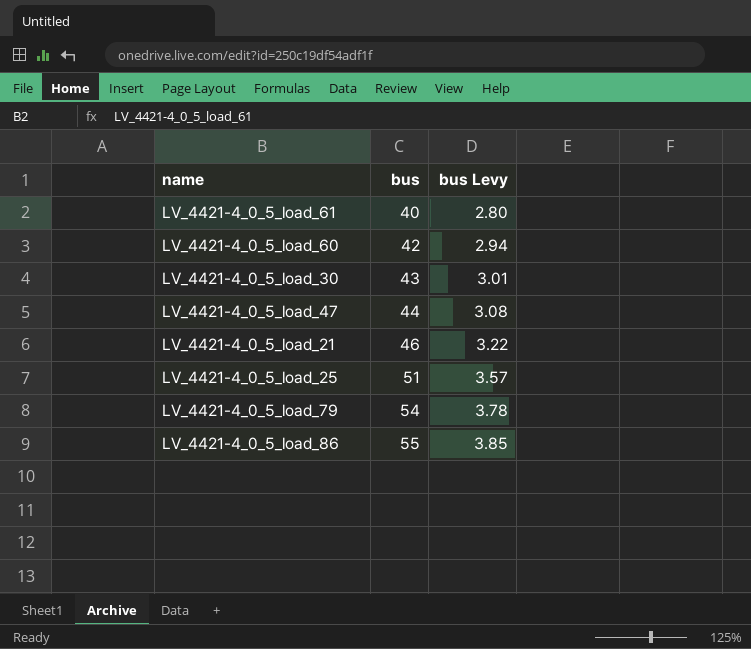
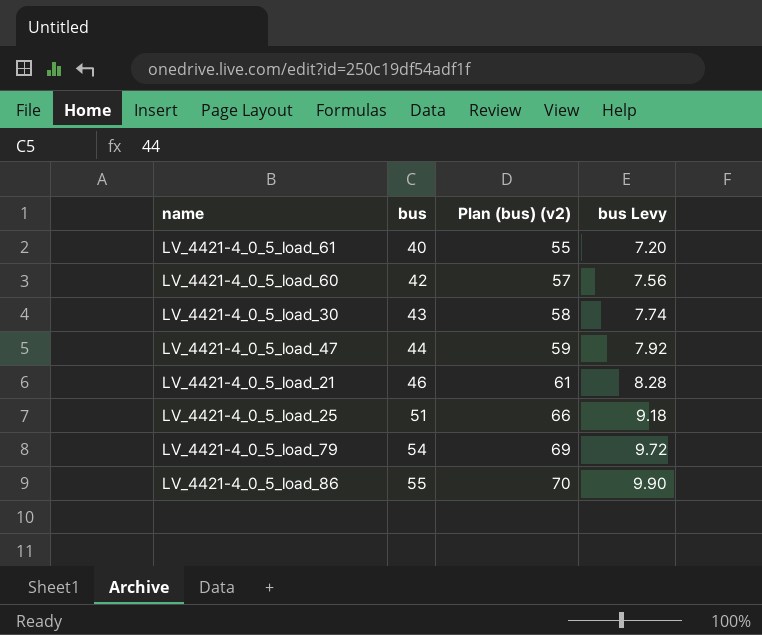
column Plan (bus) (v2) | formula: none -> [bus] + 15
column bus Levy | formula: [bus] * 0.07 -> [bus] * 0.18

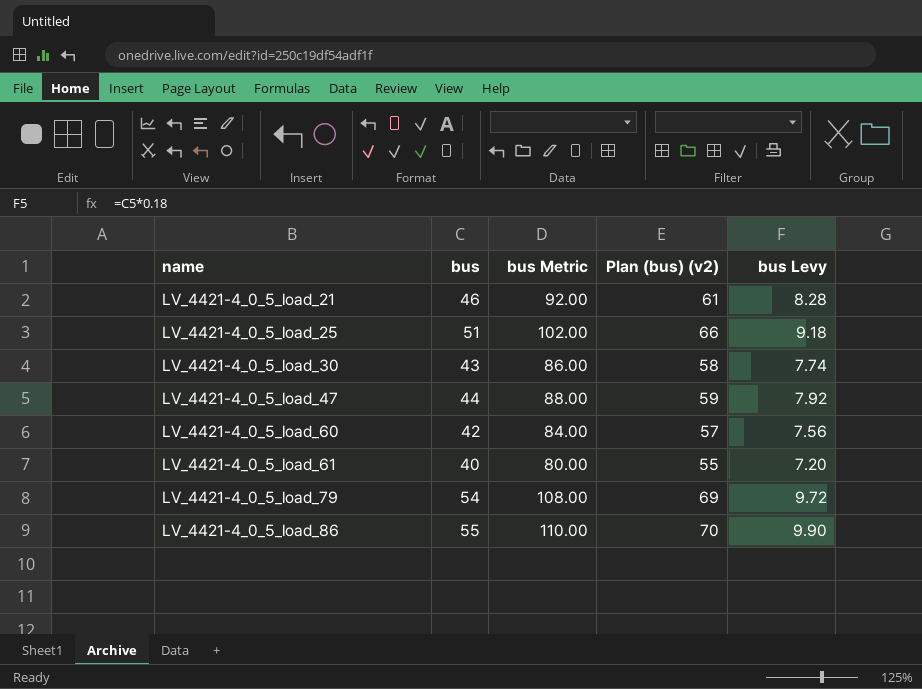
row order: bus ascending -> name ascending
column bus Metric | formula: none -> [bus] * 2

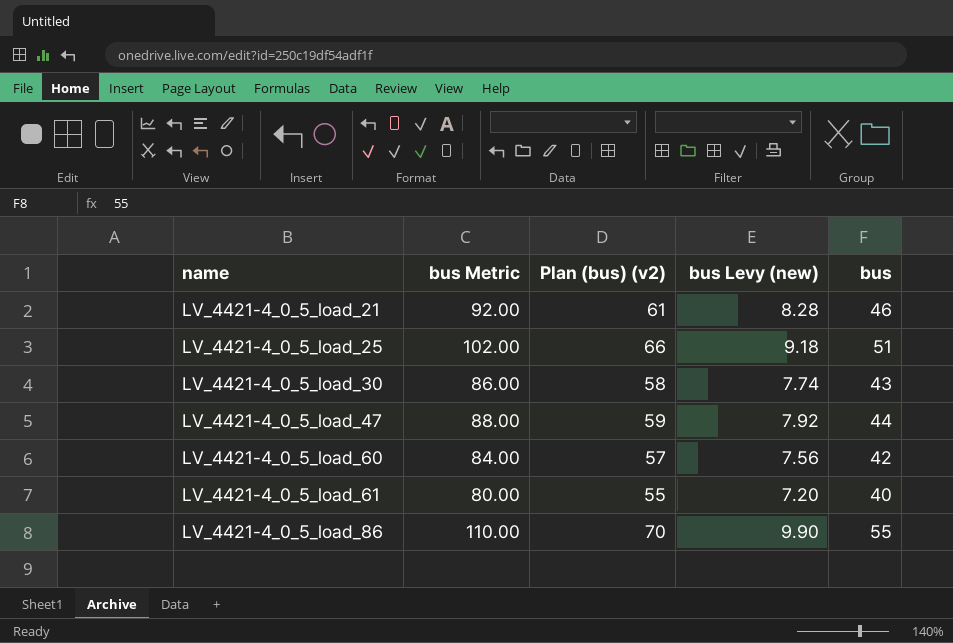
column name: bus Levy -> bus Levy (new)
column bus | position: 2 -> 5
row LV_4421-4_0_5_load_79: 54 | 108.00 | 69 | 9.72 -> none

